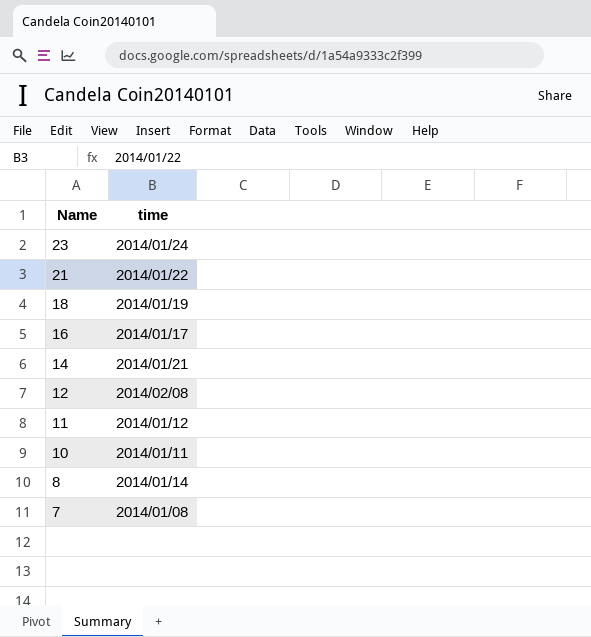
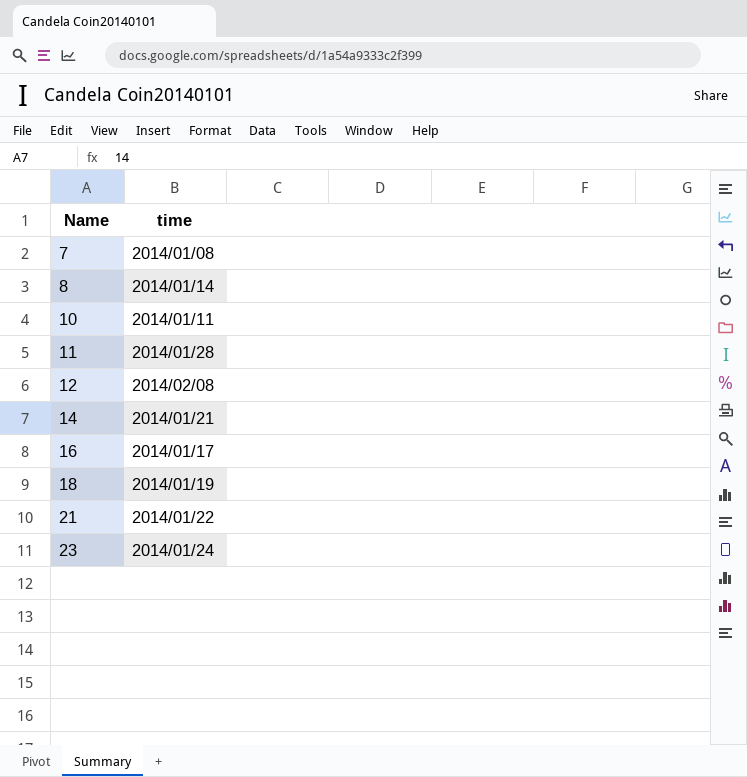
row order: Name descending -> Name ascending
11 | time: 2014/01/12 -> 2014/01/28

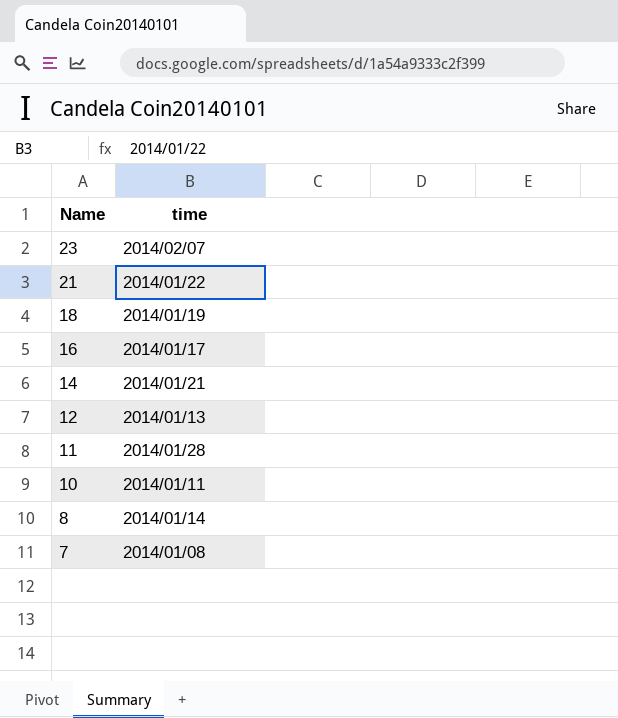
row order: Name ascending -> Name descending
23 | time: 2014/01/24 -> 2014/02/07
12 | time: 2014/02/08 -> 2014/01/13

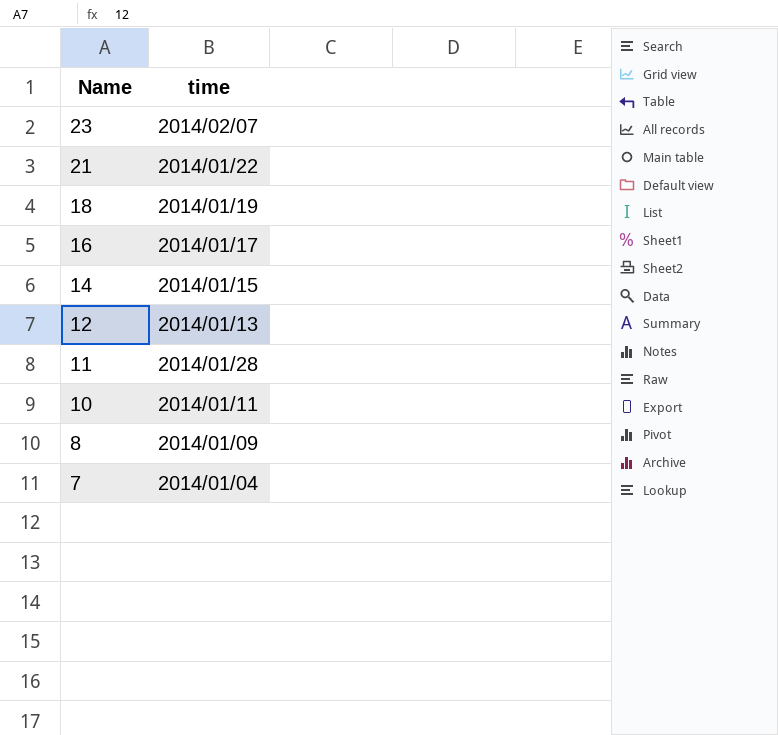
14 | time: 2014/01/21 -> 2014/01/15
8 | time: 2014/01/14 -> 2014/01/09
7 | time: 2014/01/08 -> 2014/01/04

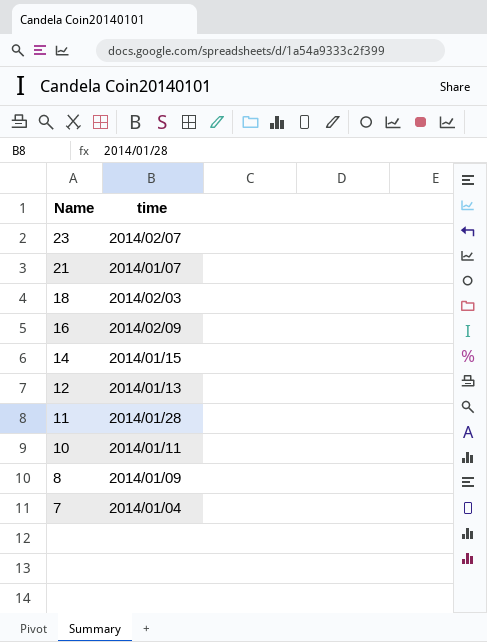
21 | time: 2014/01/22 -> 2014/01/07
18 | time: 2014/01/19 -> 2014/02/03
16 | time: 2014/01/17 -> 2014/02/09

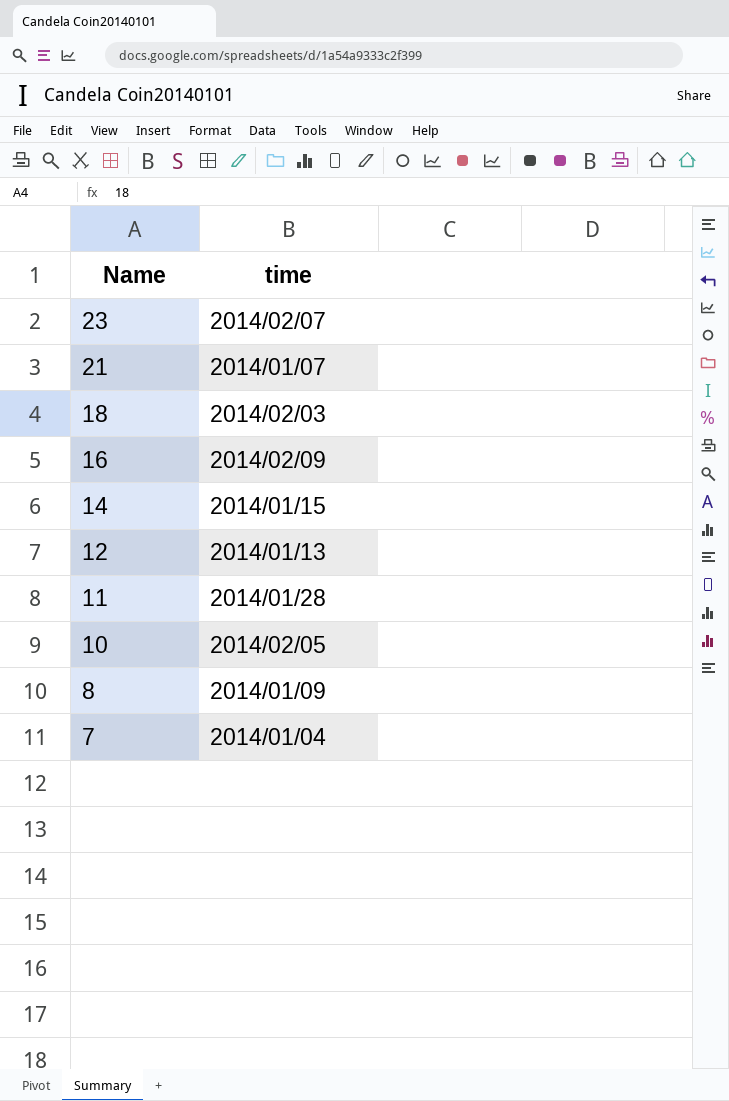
10 | time: 2014/01/11 -> 2014/02/05

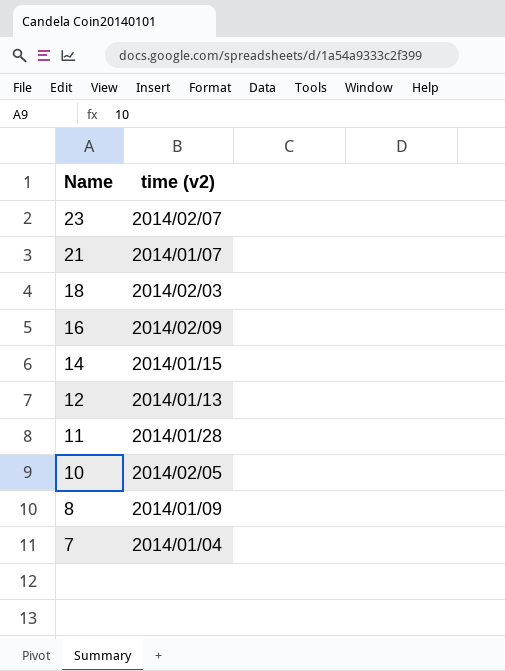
column name: time -> time (v2)

